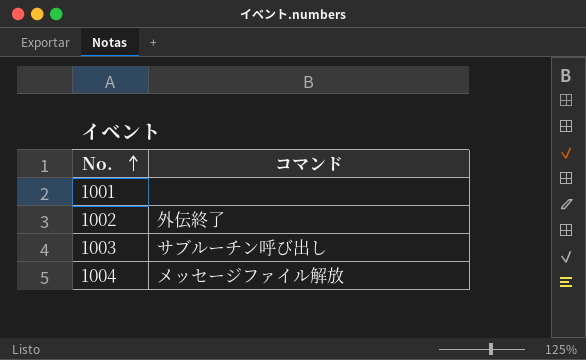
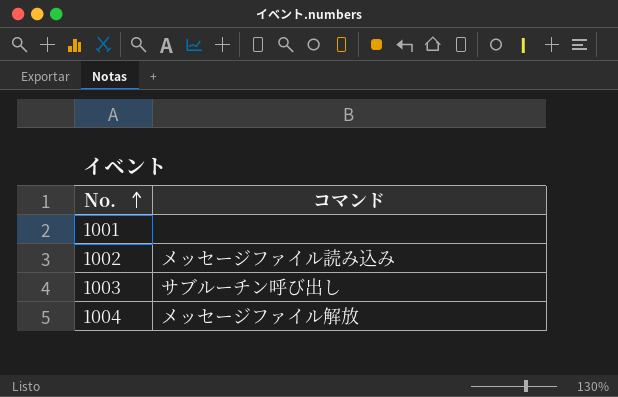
1002 | コマンド: 外伝終了 -> メッセージファイル読み込み

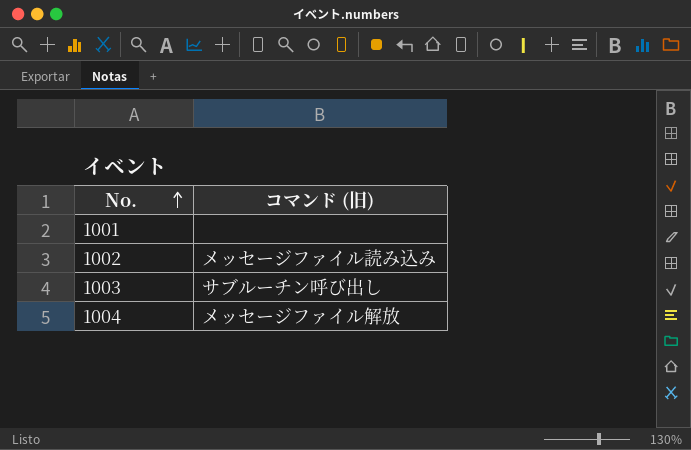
column name: コマンド -> コマンド (旧)

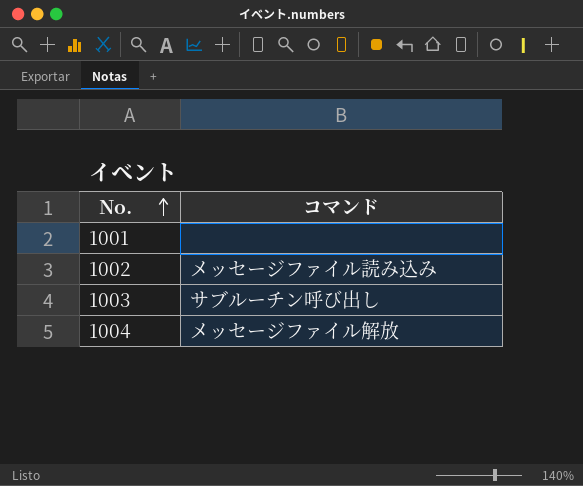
column name: コマンド (旧) -> コマンド

